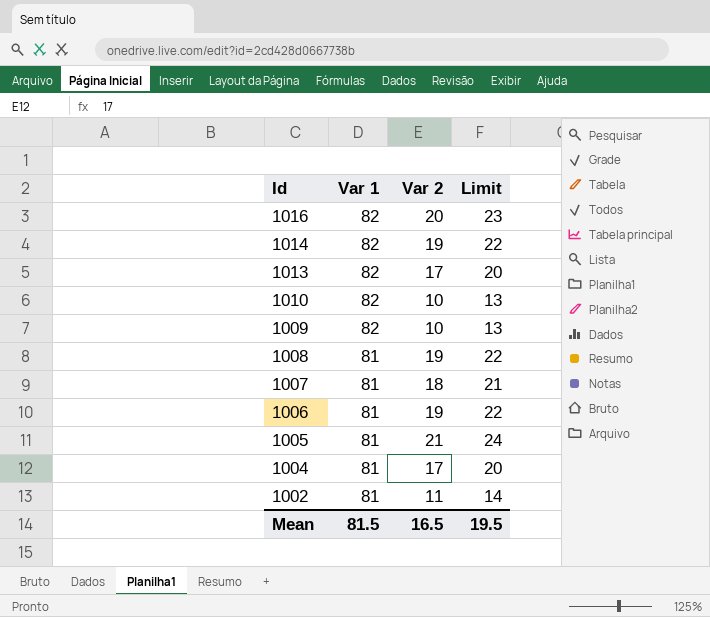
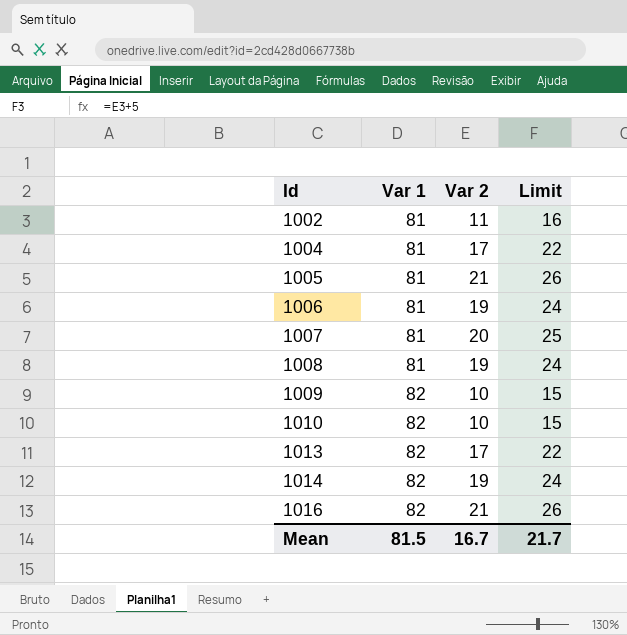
row order: Id descending -> Id ascending
column Limit | formula: [Var 2] + 3 -> [Var 2] + 5
1007 | Var 2: 18 -> 20
1016 | Var 2: 20 -> 21
Mean | Var 2: 16.5 -> 16.7
Mean | Limit: 19.5 -> 21.7

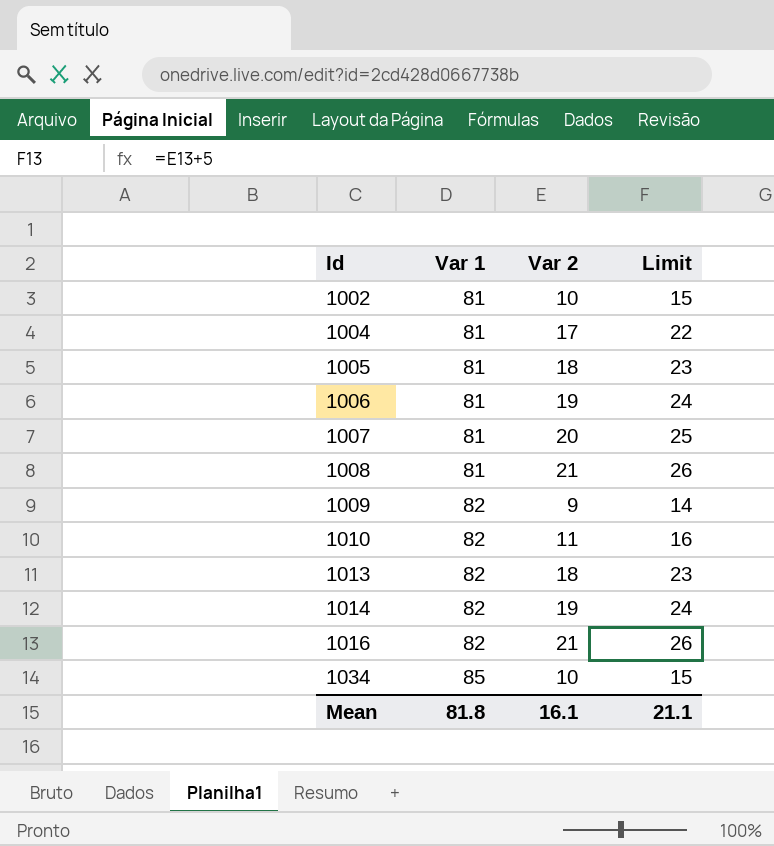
1002 | Var 2: 11 -> 10
1002 | Limit: 16 -> 15
1005 | Var 2: 21 -> 18
1005 | Limit: 26 -> 23
1008 | Var 2: 19 -> 21
1008 | Limit: 24 -> 26
1009 | Var 2: 10 -> 9
1009 | Limit: 15 -> 14
1010 | Var 2: 10 -> 11
1010 | Limit: 15 -> 16
1013 | Var 2: 17 -> 18
1013 | Limit: 22 -> 23
row 1034: none -> 85 | 10 | 15
Mean | Var 1: 81.5 -> 81.8
Mean | Var 2: 16.7 -> 16.1
Mean | Limit: 21.7 -> 21.1

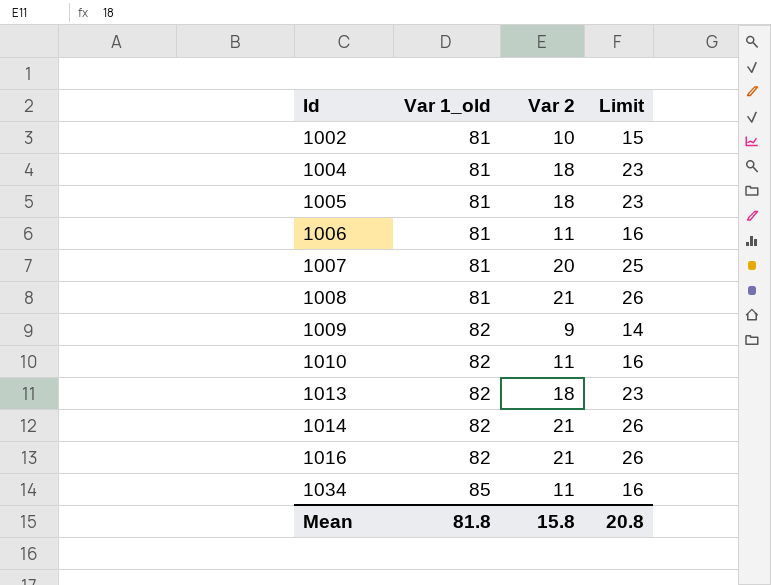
column name: Var 1 -> Var 1_old
1004 | Var 2: 17 -> 18
1004 | Limit: 22 -> 23
1006 | Var 2: 19 -> 11
1006 | Limit: 24 -> 16
1014 | Var 2: 19 -> 21
1014 | Limit: 24 -> 26
1034 | Var 2: 10 -> 11
1034 | Limit: 15 -> 16
Mean | Var 2: 16.1 -> 15.8
Mean | Limit: 21.1 -> 20.8

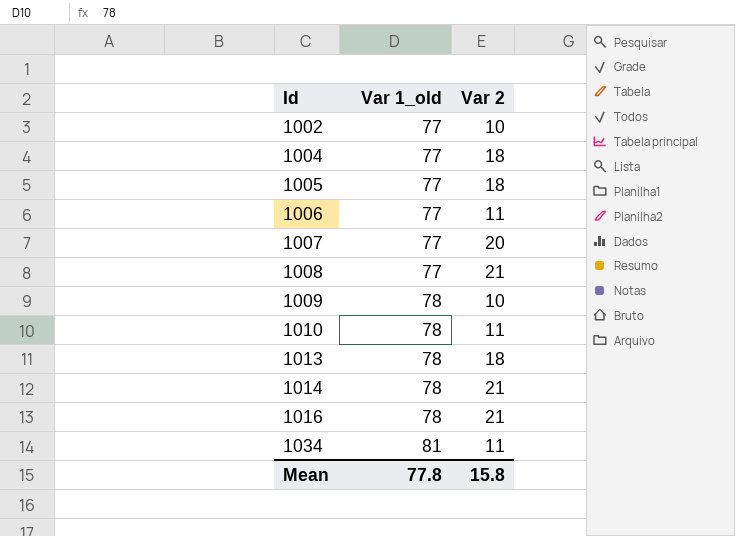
column Limit | formula: [Var 2] + 5 -> none
1002 | Var 1_old: 81 -> 77
1004 | Var 1_old: 81 -> 77
1005 | Var 1_old: 81 -> 77
1006 | Var 1_old: 81 -> 77
1007 | Var 1_old: 81 -> 77
1008 | Var 1_old: 81 -> 77
1009 | Var 1_old: 82 -> 78
1009 | Var 2: 9 -> 10
1010 | Var 1_old: 82 -> 78
1013 | Var 1_old: 82 -> 78
1014 | Var 1_old: 82 -> 78
1016 | Var 1_old: 82 -> 78
1034 | Var 1_old: 85 -> 81
Mean | Var 1_old: 81.8 -> 77.8

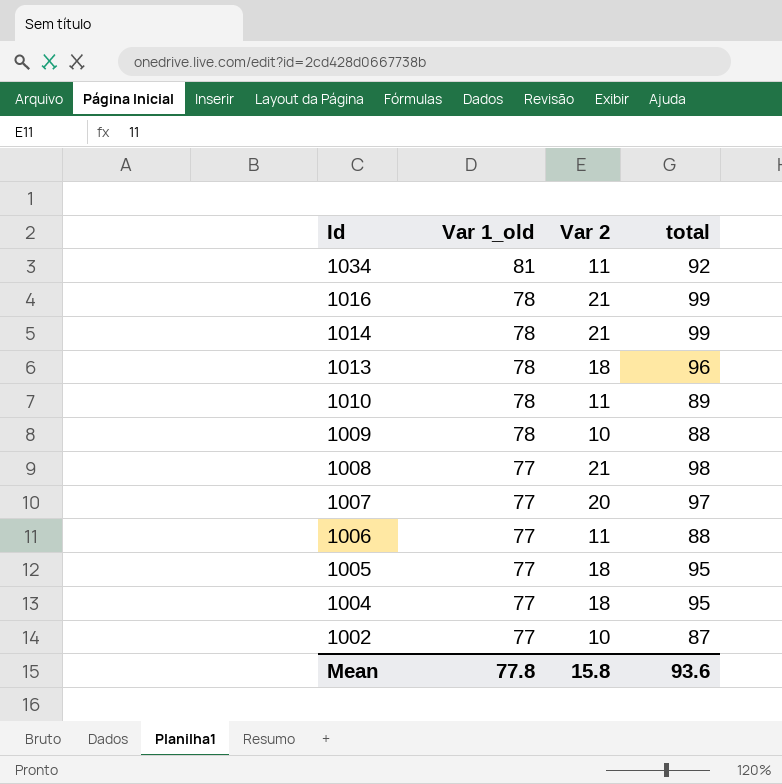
row order: Id ascending -> Id descending
column total | formula: none -> [Var 1_old] + [Var 2]

